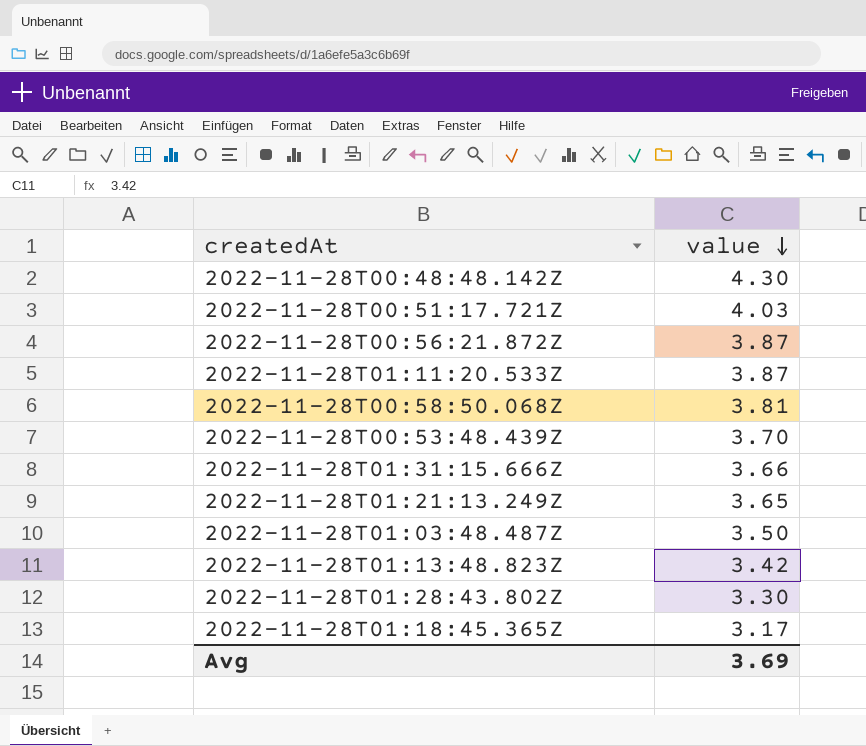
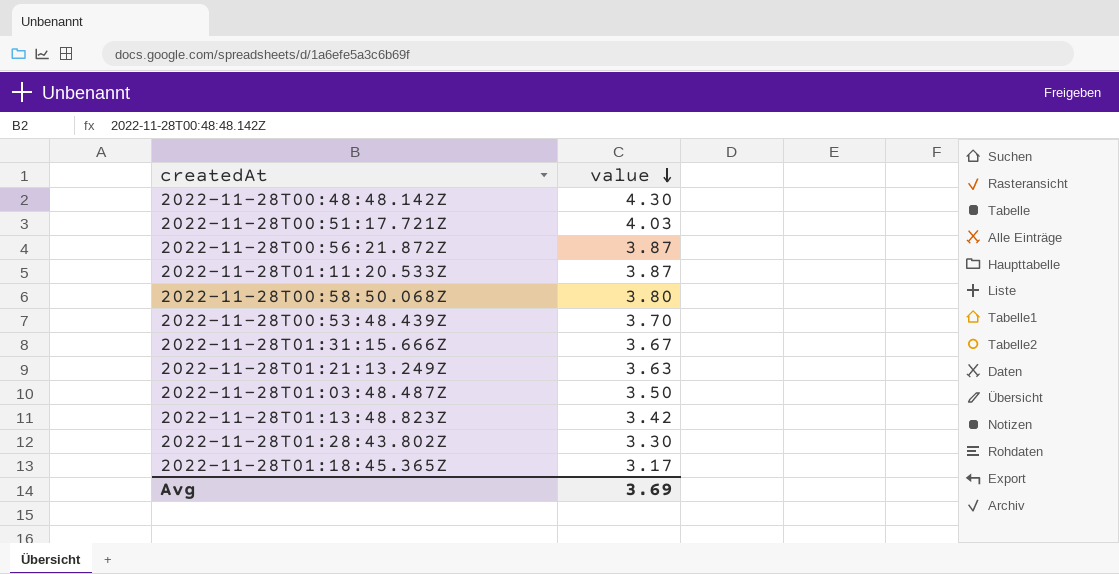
2022-11-28T00:58:50.068Z | value: 3.81 -> 3.80
2022-11-28T01:31:15.666Z | value: 3.66 -> 3.67
2022-11-28T01:21:13.249Z | value: 3.65 -> 3.63

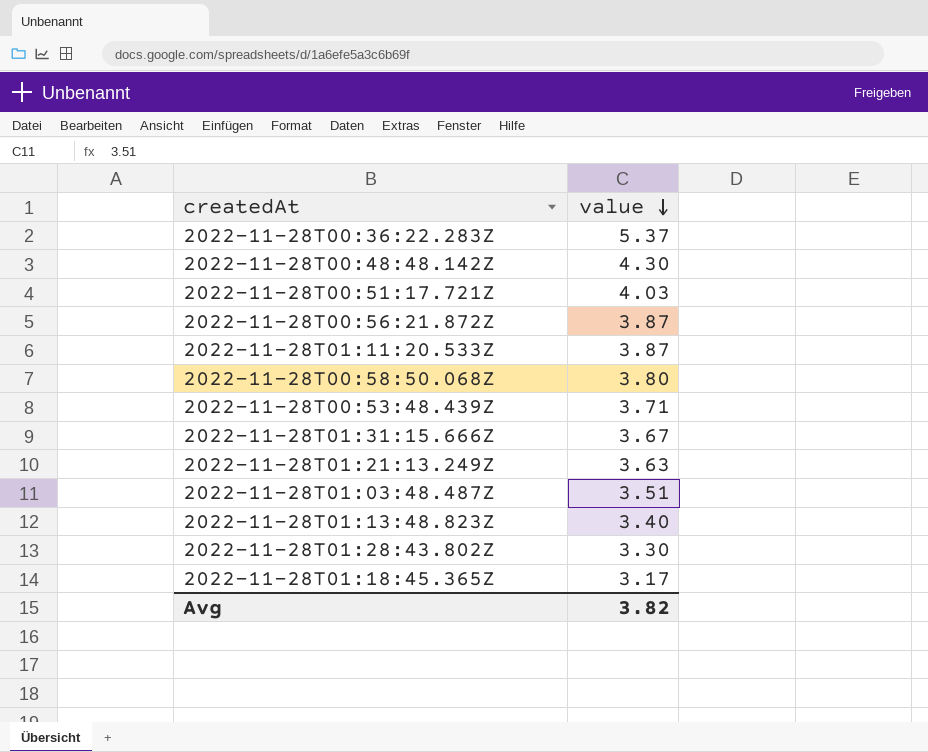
row 2022-11-28T00:36:22.283Z: none -> 5.37
2022-11-28T00:53:48.439Z | value: 3.70 -> 3.71
2022-11-28T01:03:48.487Z | value: 3.50 -> 3.51
2022-11-28T01:13:48.823Z | value: 3.42 -> 3.40
Avg | value: 3.69 -> 3.82

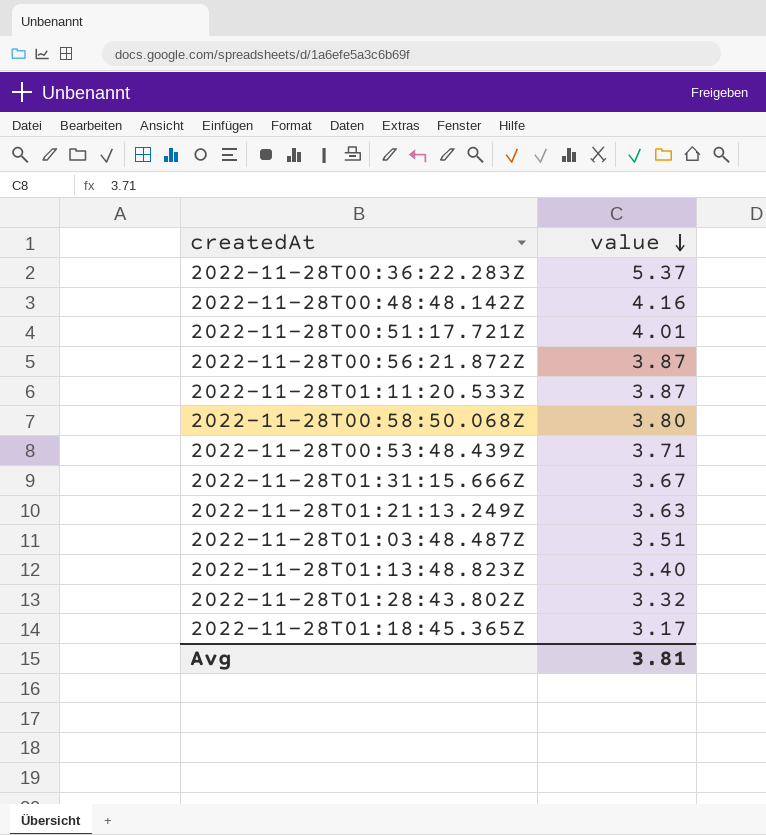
2022-11-28T00:48:48.142Z | value: 4.30 -> 4.16
2022-11-28T00:51:17.721Z | value: 4.03 -> 4.01
2022-11-28T01:28:43.802Z | value: 3.30 -> 3.32
Avg | value: 3.82 -> 3.81

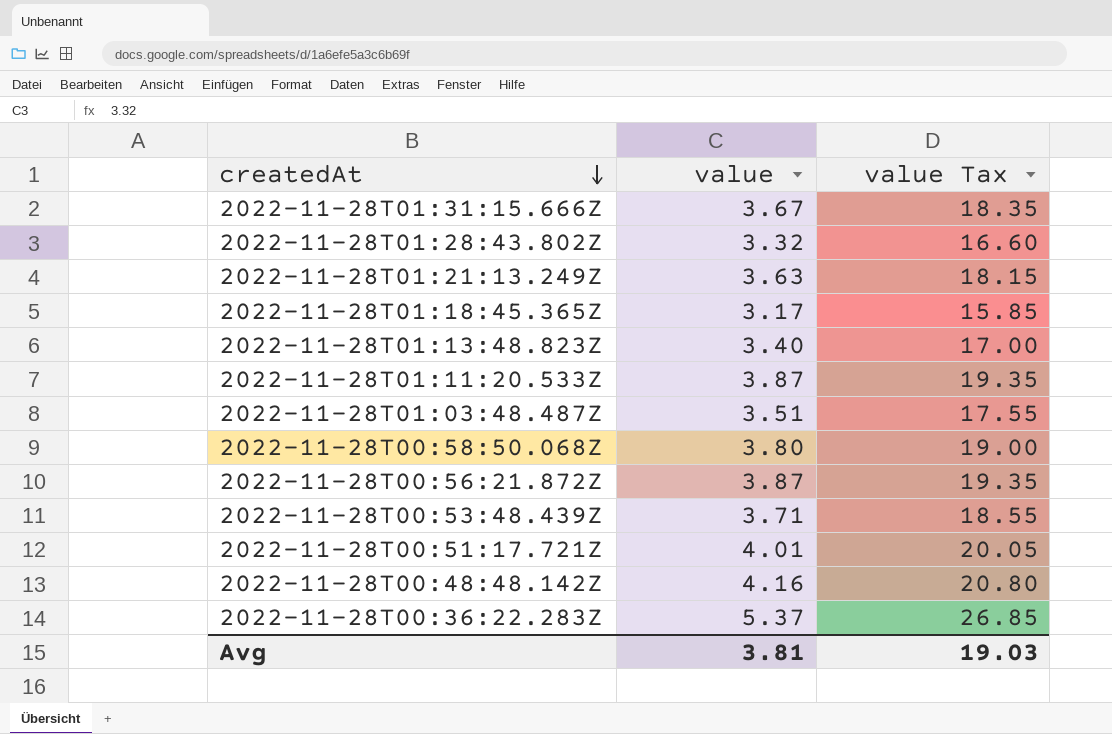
row order: value descending -> createdAt descending
column value Tax | formula: none -> [value] * 5

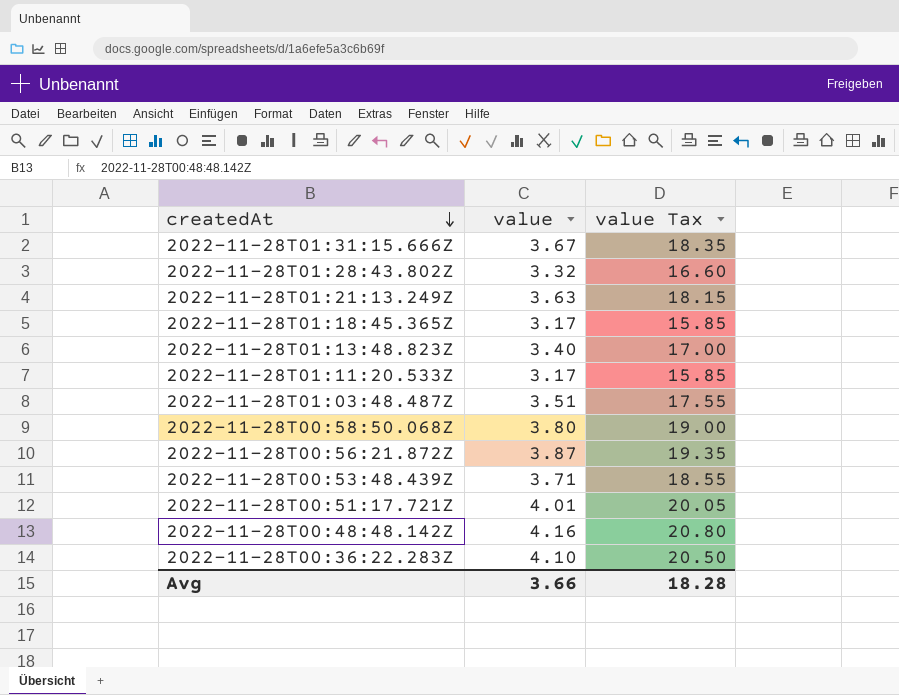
2022-11-28T01:11:20.533Z | value: 3.87 -> 3.17
2022-11-28T01:11:20.533Z | value Tax: 19.35 -> 15.85
2022-11-28T00:36:22.283Z | value: 5.37 -> 4.10
2022-11-28T00:36:22.283Z | value Tax: 26.85 -> 20.50
Avg | value: 3.81 -> 3.66
Avg | value Tax: 19.03 -> 18.28

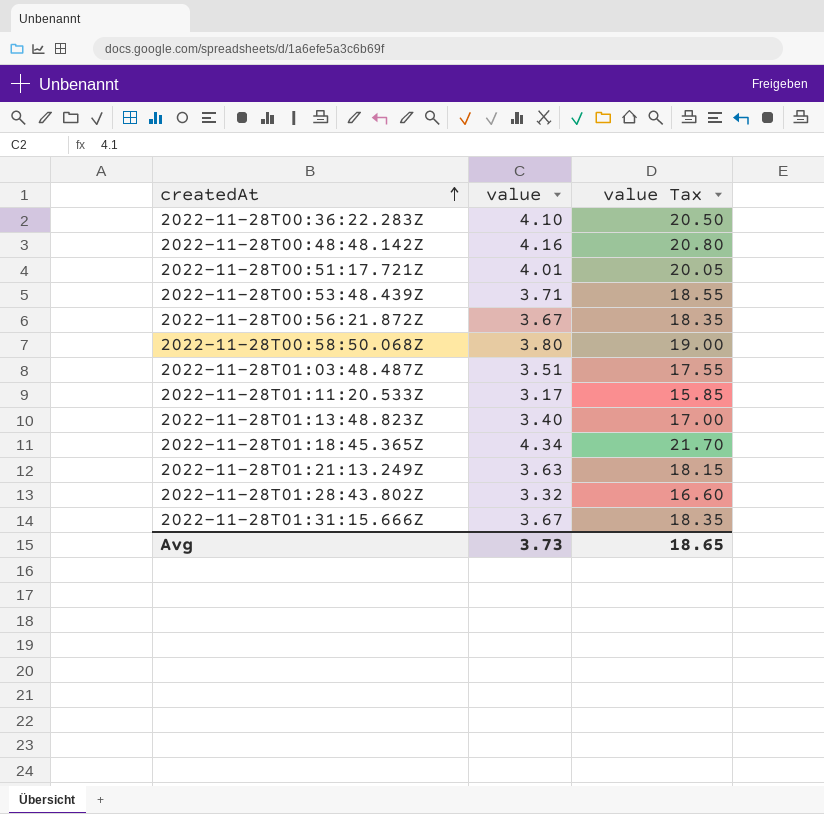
row order: createdAt descending -> createdAt ascending
2022-11-28T00:56:21.872Z | value: 3.87 -> 3.67
2022-11-28T00:56:21.872Z | value Tax: 19.35 -> 18.35
2022-11-28T01:18:45.365Z | value: 3.17 -> 4.34
2022-11-28T01:18:45.365Z | value Tax: 15.85 -> 21.70
Avg | value: 3.66 -> 3.73
Avg | value Tax: 18.28 -> 18.65

